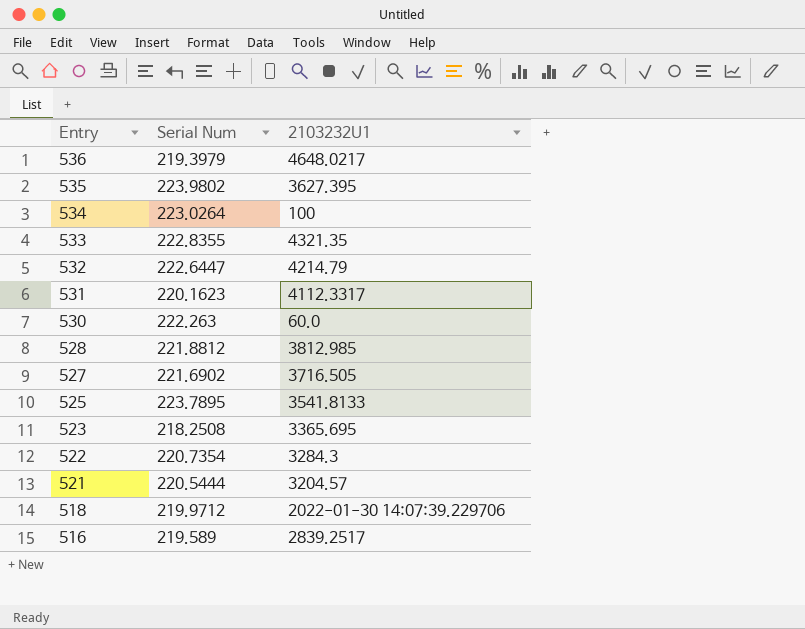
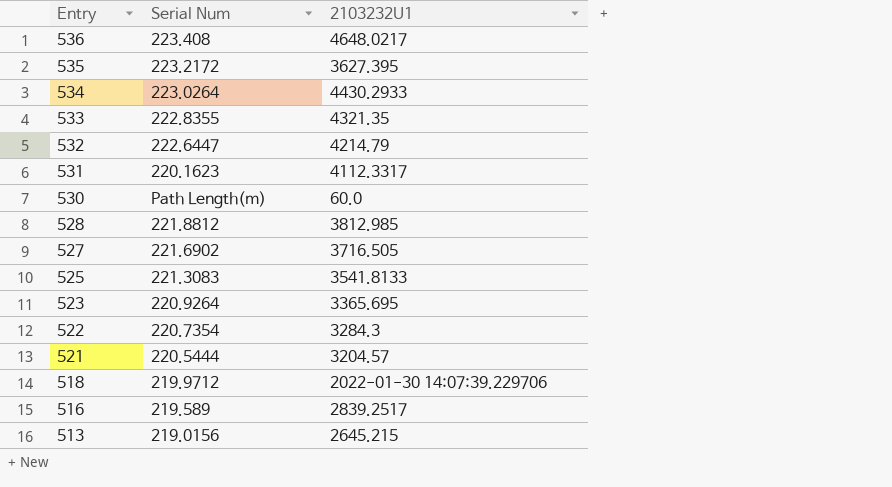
536 | Serial Num: 219.3979 -> 223.408
535 | Serial Num: 223.9802 -> 223.2172
534 | 2103232U1: 100 -> 4430.2933
530 | Serial Num: 222.263 -> Path Length(m)
525 | Serial Num: 223.7895 -> 221.3083
523 | Serial Num: 218.2508 -> 220.9264
row 513: none -> 219.0156 | 2645.215

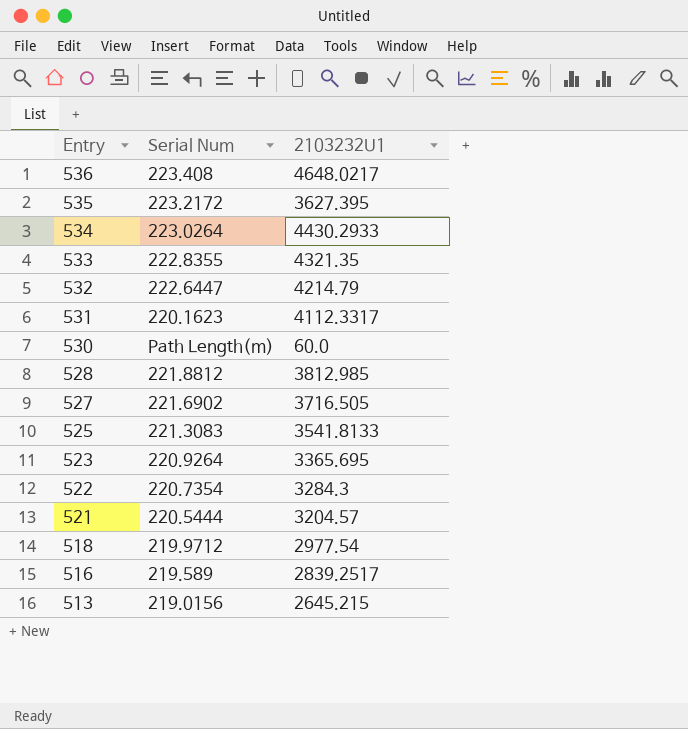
518 | 2103232U1: 2022-01-30 14:07:39.229706 -> 2977.54

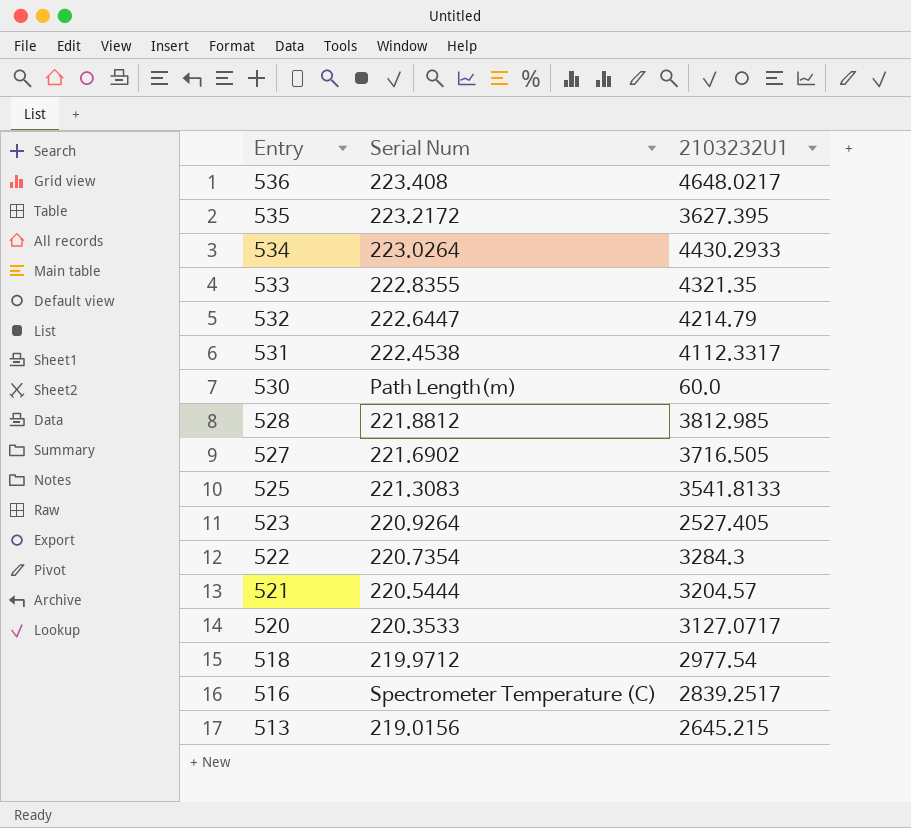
531 | Serial Num: 220.1623 -> 222.4538
523 | 2103232U1: 3365.695 -> 2527.405
row 520: none -> 220.3533 | 3127.0717
516 | Serial Num: 219.589 -> Spectrometer Temperature (C)

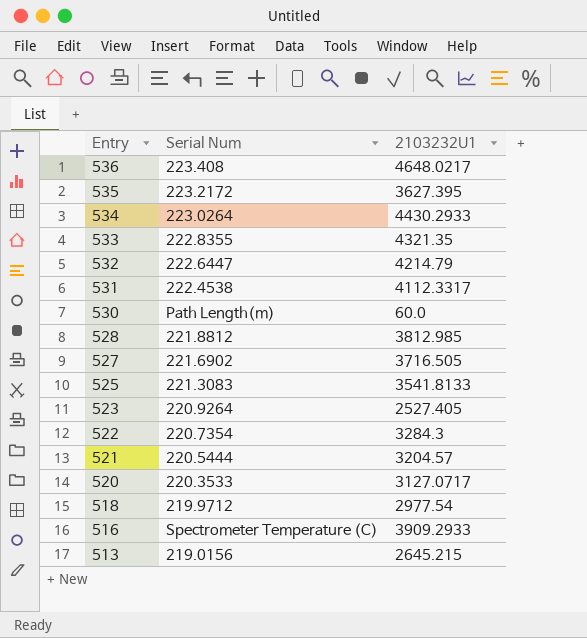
516 | 2103232U1: 2839.2517 -> 3909.2933

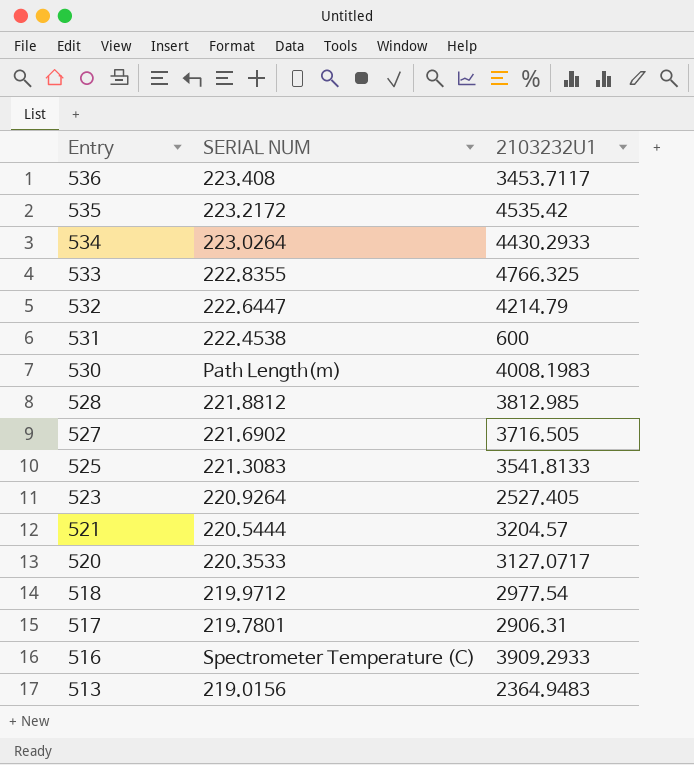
column name: Serial Num -> SERIAL NUM
row 522: 220.7354 | 3284.3 -> none
536 | 2103232U1: 4648.0217 -> 3453.7117
535 | 2103232U1: 3627.395 -> 4535.42
533 | 2103232U1: 4321.35 -> 4766.325
531 | 2103232U1: 4112.3317 -> 600
530 | 2103232U1: 60.0 -> 4008.1983
row 517: none -> 219.7801 | 2906.31
513 | 2103232U1: 2645.215 -> 2364.9483

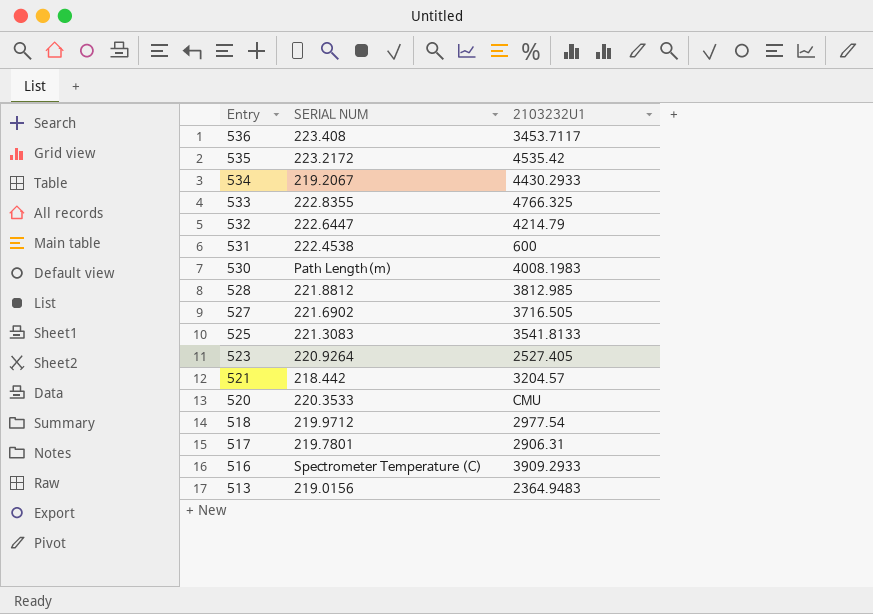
534 | SERIAL NUM: 223.0264 -> 219.2067
521 | SERIAL NUM: 220.5444 -> 218.442
520 | 2103232U1: 3127.0717 -> CMU

